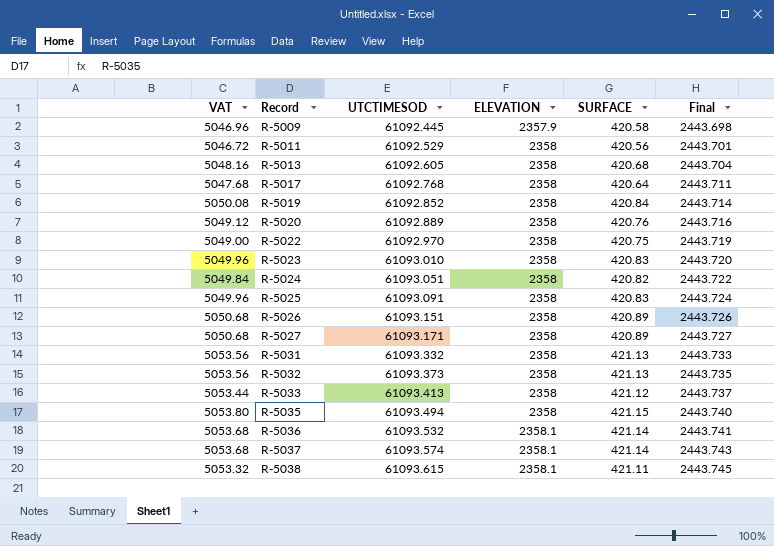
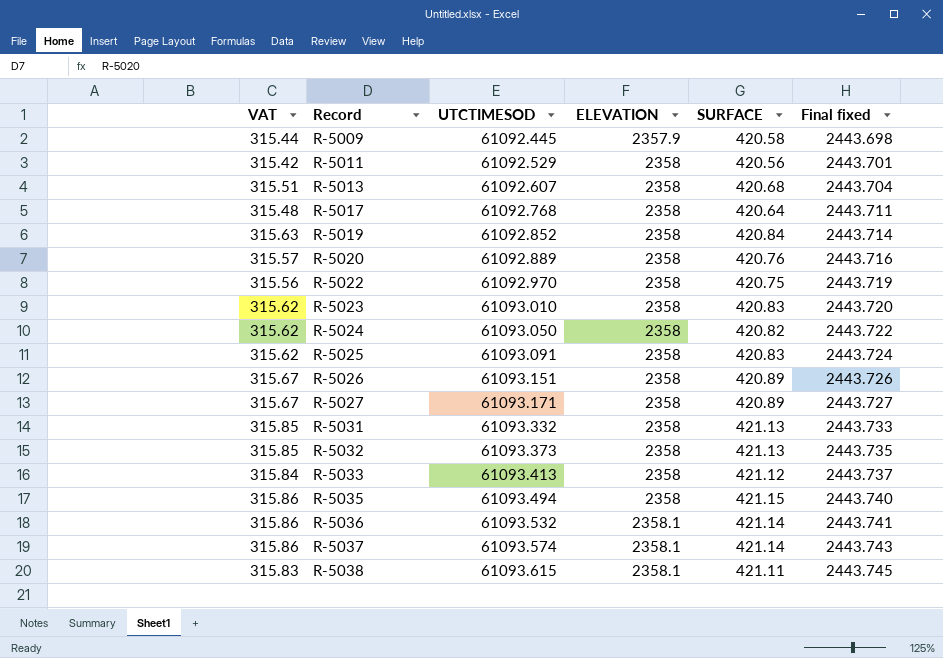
column VAT | formula: [SURFACE] * 12 -> [SURFACE] * 0.75
column name: Final -> Final fixed
R-5013 | UTCTIMESOD: 61092.605 -> 61092.607
R-5024 | UTCTIMESOD: 61093.051 -> 61093.050

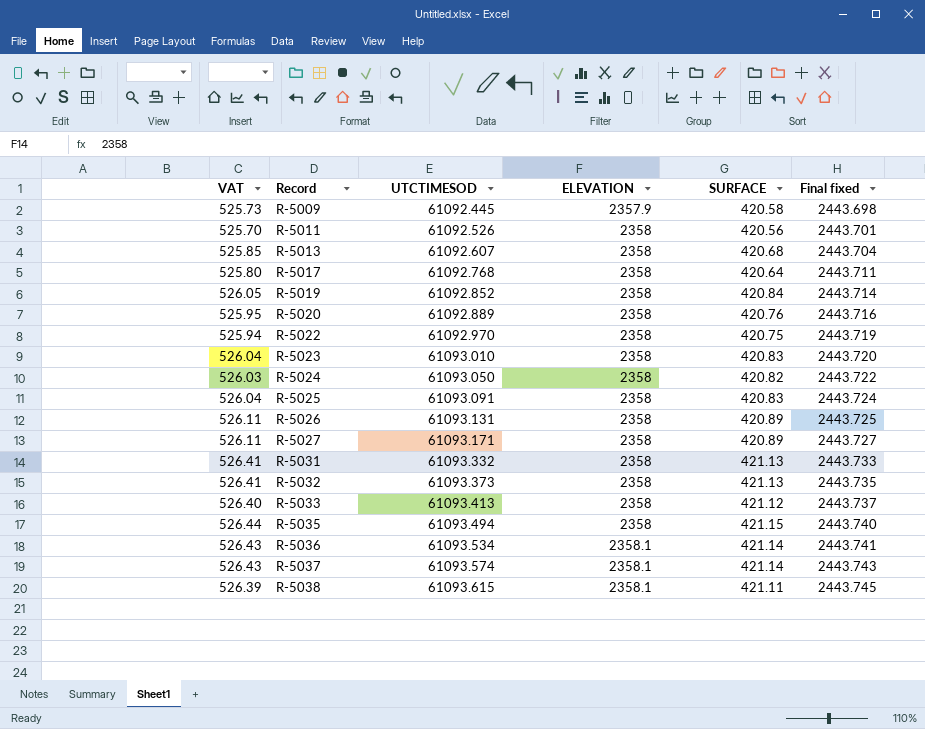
column VAT | formula: [SURFACE] * 0.75 -> [SURFACE] * 1.25
R-5011 | UTCTIMESOD: 61092.529 -> 61092.526
R-5026 | UTCTIMESOD: 61093.151 -> 61093.131
R-5026 | Final fixed: 2443.726 -> 2443.725
R-5036 | UTCTIMESOD: 61093.532 -> 61093.534

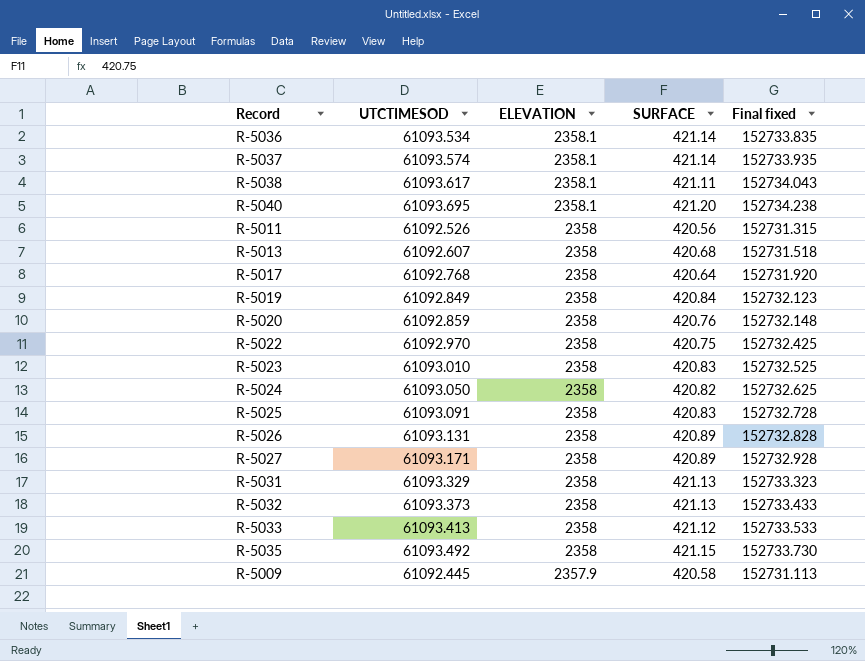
row order: Record ascending -> ELEVATION descending
column VAT | formula: [SURFACE] * 1.25 -> none
column Final fixed | formula: [UTCTIMESOD] * 0.04 -> [UTCTIMESOD] * 2.5
R-5038 | UTCTIMESOD: 61093.615 -> 61093.617
row R-5040: none -> 61093.695 | 2358.1 | 421.20 | 152734.238
R-5019 | UTCTIMESOD: 61092.852 -> 61092.849
R-5020 | UTCTIMESOD: 61092.889 -> 61092.859
R-5031 | UTCTIMESOD: 61093.332 -> 61093.329
R-5035 | UTCTIMESOD: 61093.494 -> 61093.492

